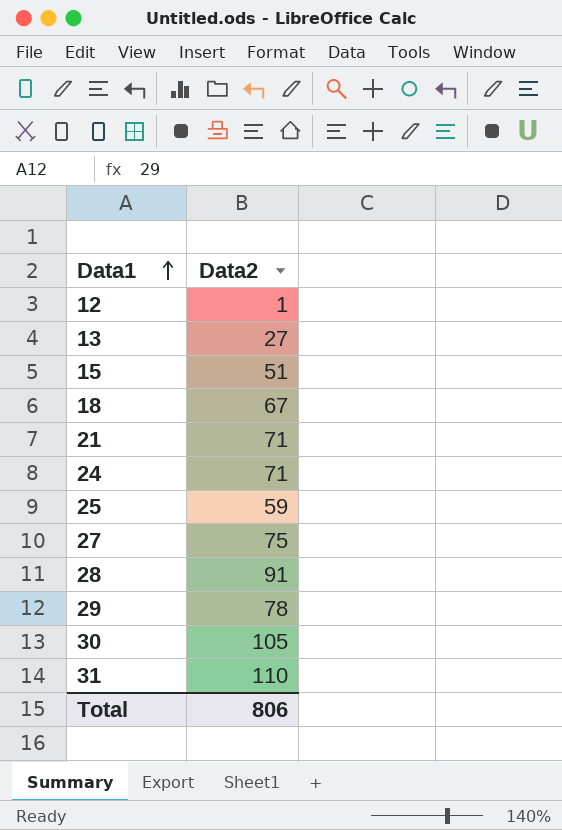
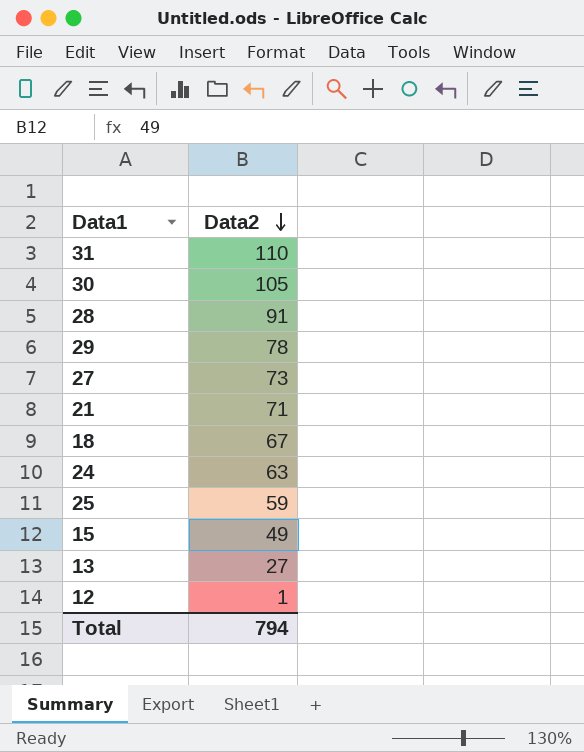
row order: Data1 ascending -> Data2 descending
27 | Data2: 75 -> 73
24 | Data2: 71 -> 63
15 | Data2: 51 -> 49
Total | Data2: 806 -> 794

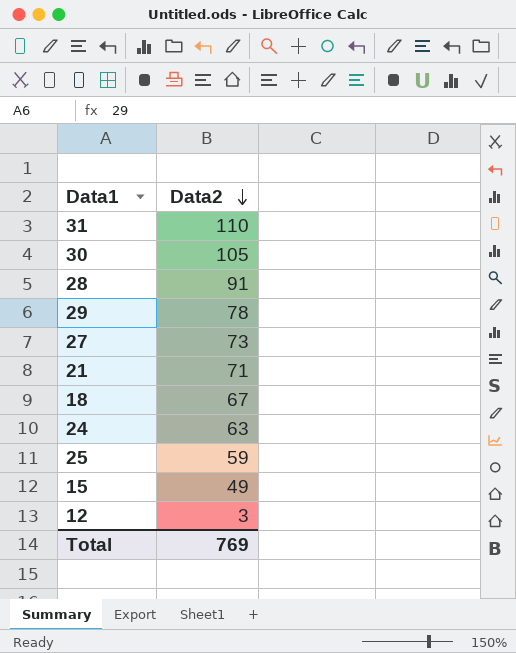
row 13: 27 -> none
12 | Data2: 1 -> 3
Total | Data2: 794 -> 769

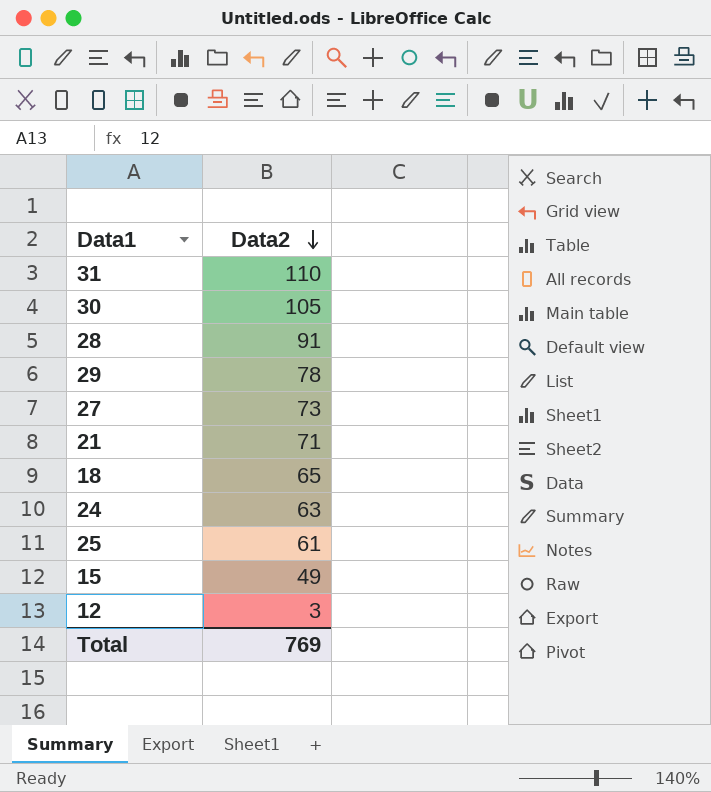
18 | Data2: 67 -> 65
25 | Data2: 59 -> 61

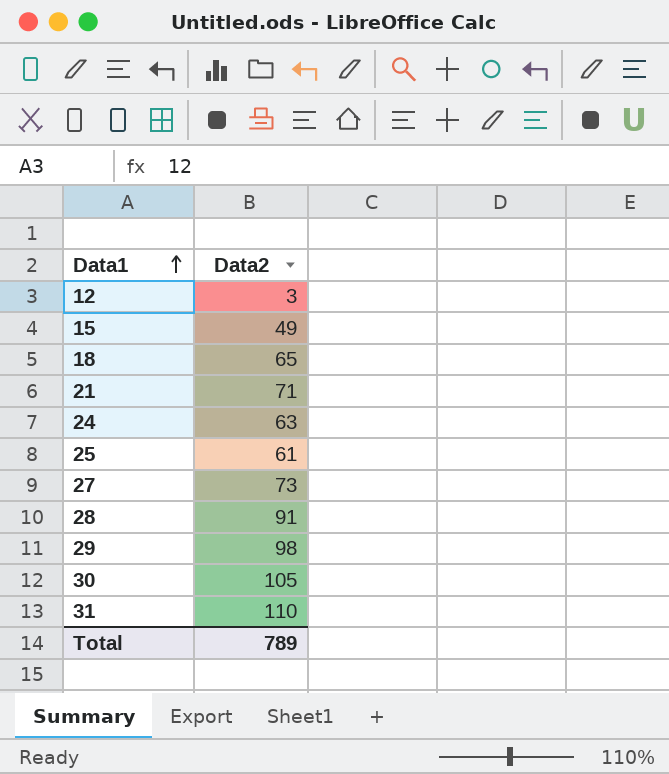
row order: Data2 descending -> Data1 ascending
29 | Data2: 78 -> 98
Total | Data2: 769 -> 789

